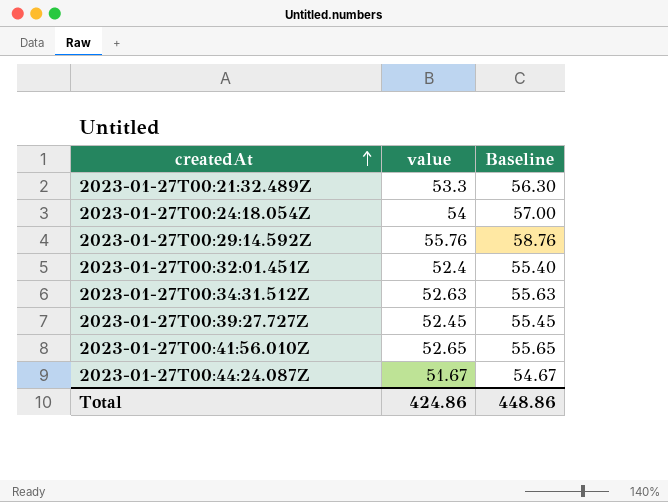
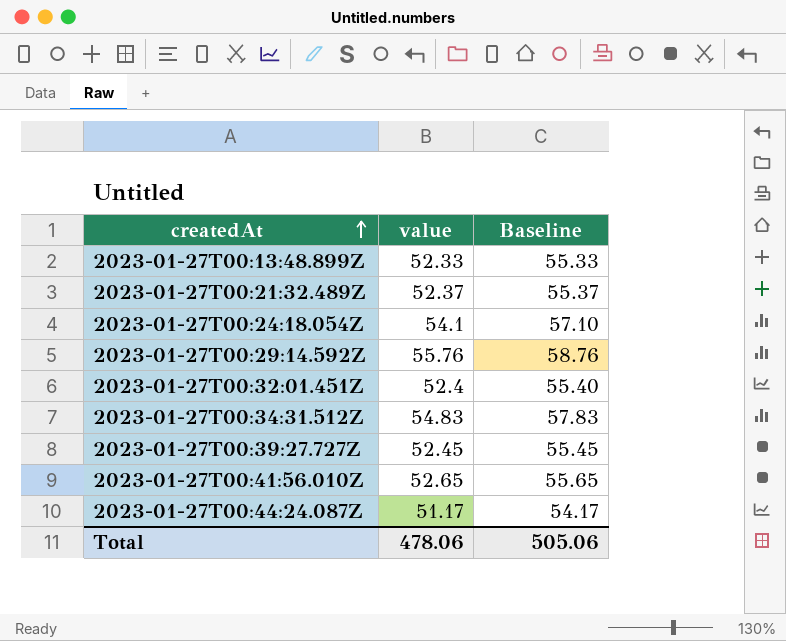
row 2023-01-27T00:13:48.899Z: none -> 52.33 | 55.33
2023-01-27T00:21:32.489Z | value: 53.3 -> 52.37
2023-01-27T00:21:32.489Z | Baseline: 56.30 -> 55.37
2023-01-27T00:24:18.054Z | value: 54 -> 54.1
2023-01-27T00:24:18.054Z | Baseline: 57.00 -> 57.10
2023-01-27T00:34:31.512Z | value: 52.63 -> 54.83
2023-01-27T00:34:31.512Z | Baseline: 55.63 -> 57.83
2023-01-27T00:44:24.087Z | value: 51.67 -> 51.17
2023-01-27T00:44:24.087Z | Baseline: 54.67 -> 54.17
Total | value: 424.86 -> 478.06
Total | Baseline: 448.86 -> 505.06

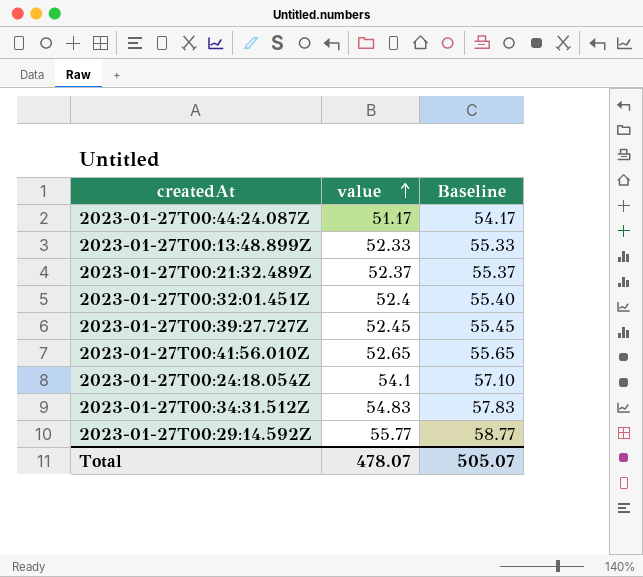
row order: createdAt ascending -> value ascending
2023-01-27T00:29:14.592Z | value: 55.76 -> 55.77
2023-01-27T00:29:14.592Z | Baseline: 58.76 -> 58.77
Total | value: 478.06 -> 478.07
Total | Baseline: 505.06 -> 505.07

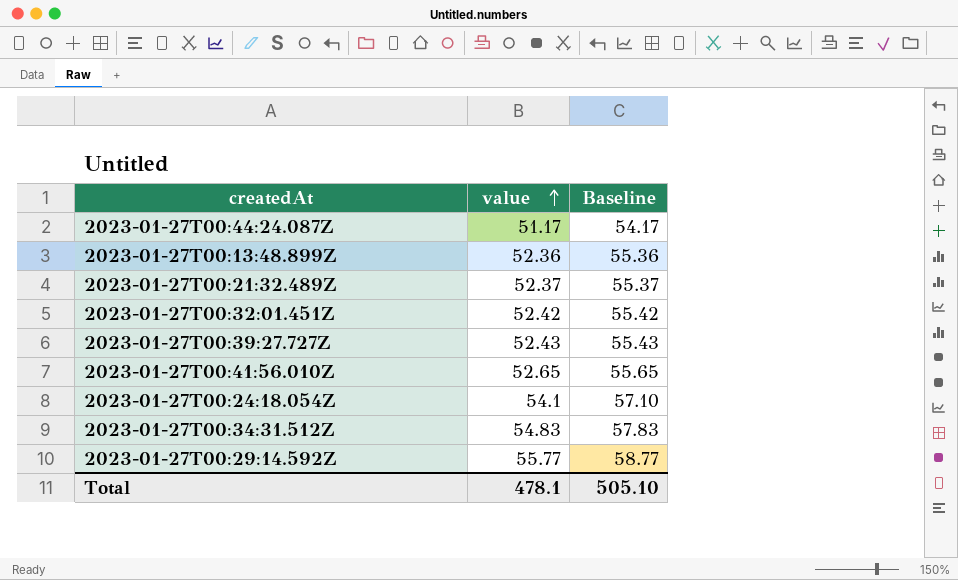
2023-01-27T00:13:48.899Z | value: 52.33 -> 52.36
2023-01-27T00:13:48.899Z | Baseline: 55.33 -> 55.36
2023-01-27T00:32:01.451Z | value: 52.4 -> 52.42
2023-01-27T00:32:01.451Z | Baseline: 55.40 -> 55.42
2023-01-27T00:39:27.727Z | value: 52.45 -> 52.43
2023-01-27T00:39:27.727Z | Baseline: 55.45 -> 55.43
Total | value: 478.07 -> 478.1
Total | Baseline: 505.07 -> 505.10

